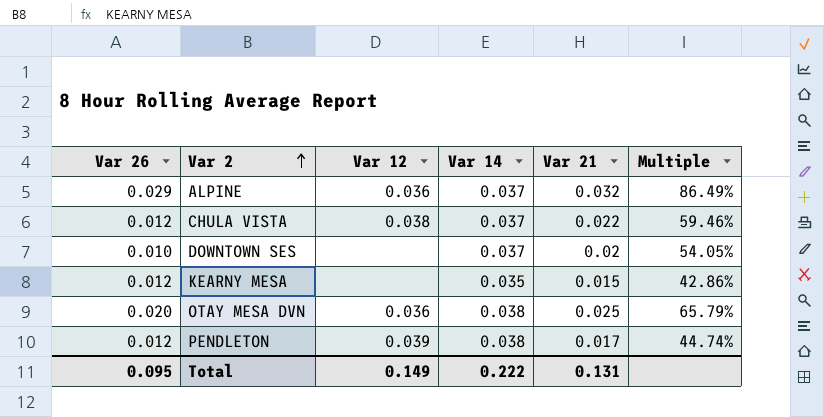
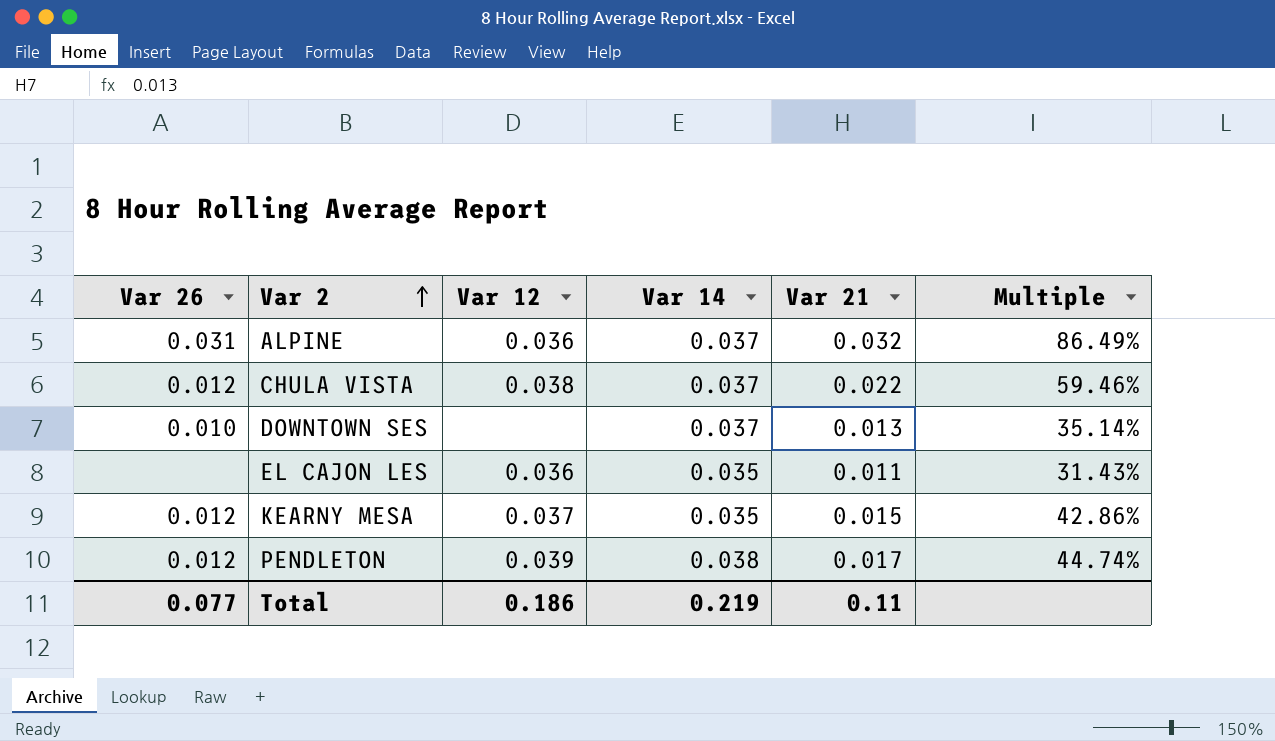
row OTAY MESA DVN: 0.020 | 0.036 | 0.038 | 0.025 | 65.79% -> none
ALPINE | Var 26: 0.029 -> 0.031
DOWNTOWN SES | Var 21: 0.02 -> 0.013
DOWNTOWN SES | Multiple: 54.05% -> 35.14%
row EL CAJON LES: none -> none | 0.036 | 0.035 | 0.011 | 31.43%
KEARNY MESA | Var 12: none -> 0.037
Total | Var 26: 0.095 -> 0.077
Total | Var 12: 0.149 -> 0.186
Total | Var 14: 0.222 -> 0.219
Total | Var 21: 0.131 -> 0.11

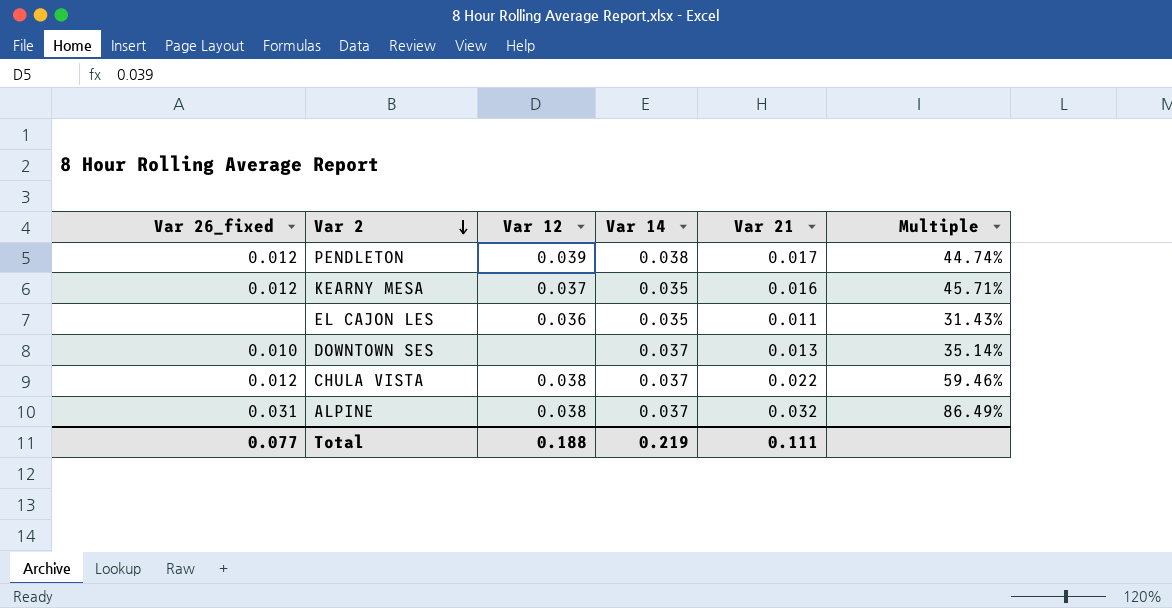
row order: Var 2 ascending -> Var 2 descending
column name: Var 26 -> Var 26_fixed
KEARNY MESA | Var 21: 0.015 -> 0.016
KEARNY MESA | Multiple: 42.86% -> 45.71%
ALPINE | Var 12: 0.036 -> 0.038
Total | Var 12: 0.186 -> 0.188
Total | Var 21: 0.11 -> 0.111

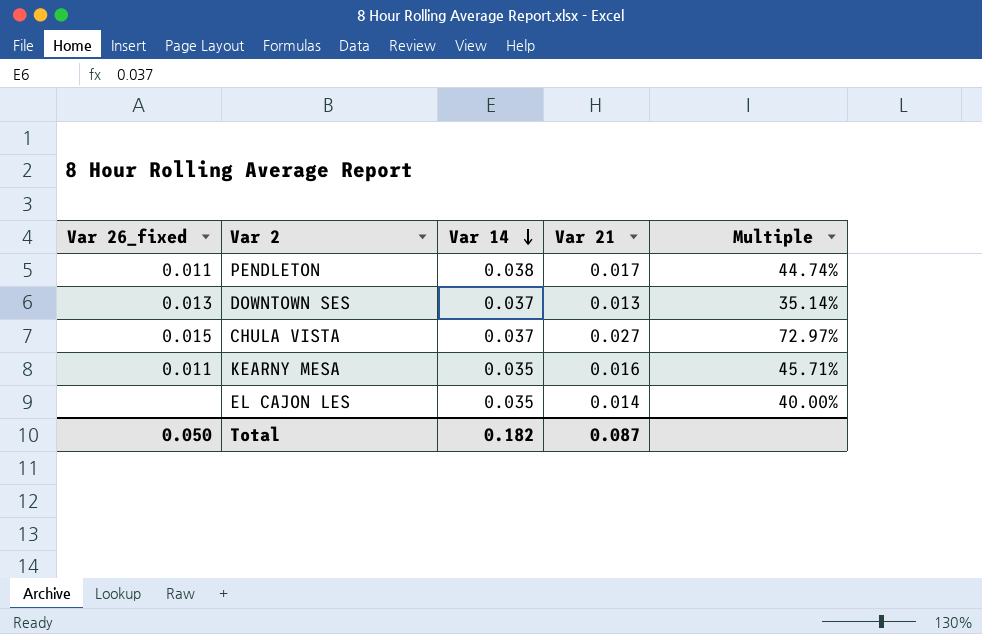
row order: Var 2 descending -> Var 14 descending
column Var 12 | position: 3 -> none
row ALPINE: 0.031 | 0.038 | 0.037 | 0.032 | 86.49% -> none
PENDLETON | Var 26_fixed: 0.012 -> 0.011
DOWNTOWN SES | Var 26_fixed: 0.010 -> 0.013
CHULA VISTA | Var 26_fixed: 0.012 -> 0.015
CHULA VISTA | Var 21: 0.022 -> 0.027
CHULA VISTA | Multiple: 59.46% -> 72.97%
KEARNY MESA | Var 26_fixed: 0.012 -> 0.011
EL CAJON LES | Var 21: 0.011 -> 0.014
EL CAJON LES | Multiple: 31.43% -> 40.00%
Total | Var 26_fixed: 0.077 -> 0.050
Total | Var 14: 0.219 -> 0.182
Total | Var 21: 0.111 -> 0.087

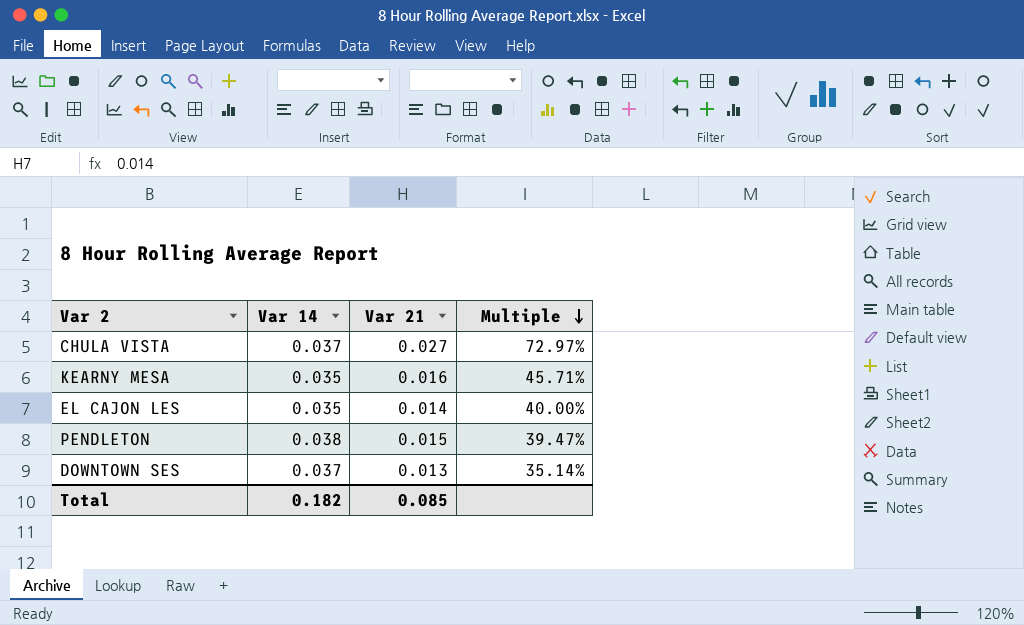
row order: Var 14 descending -> Multiple descending
column Var 26_fixed | position: 1 -> none
PENDLETON | Var 21: 0.017 -> 0.015
PENDLETON | Multiple: 44.74% -> 39.47%
Total | Var 21: 0.087 -> 0.085

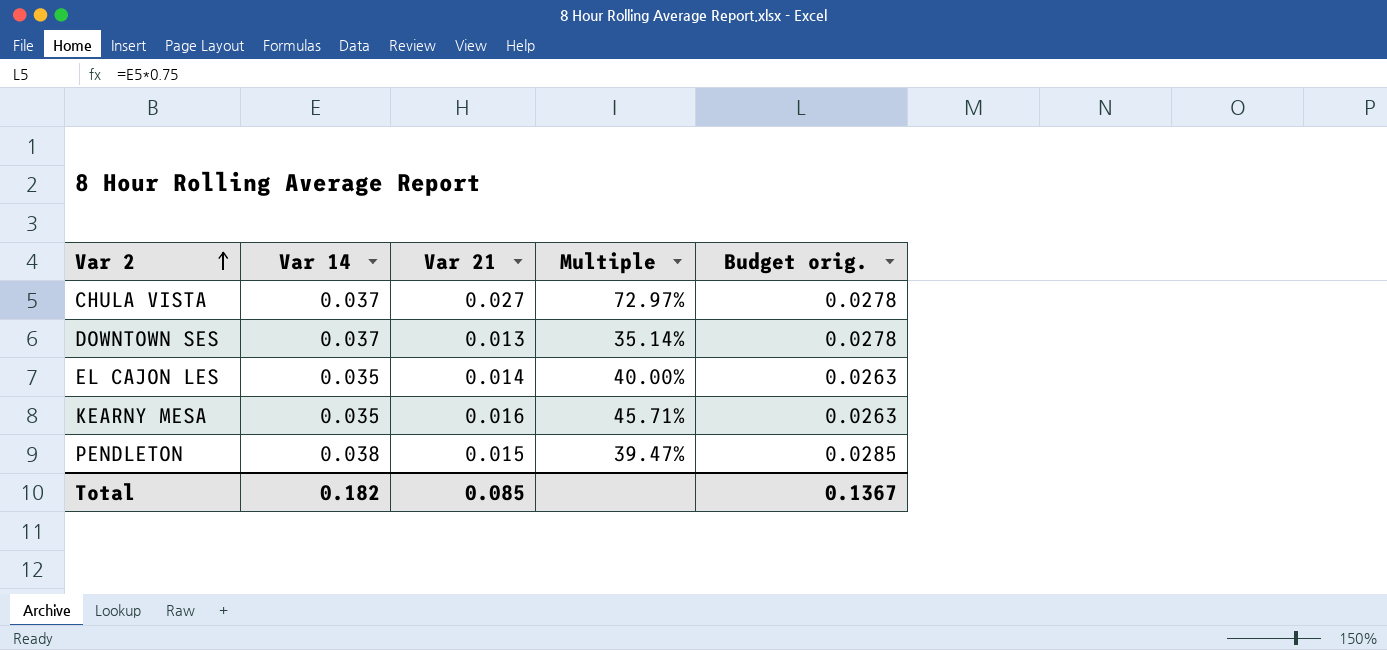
row order: Multiple descending -> Var 2 ascending
column Budget orig. | formula: none -> [Var 14] * 0.75

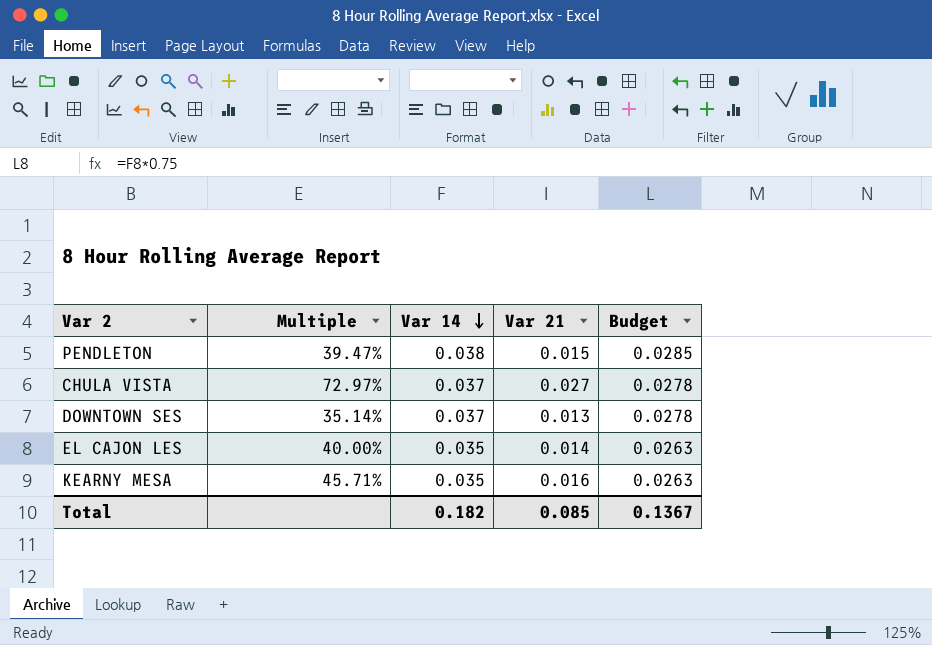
row order: Var 2 ascending -> Var 14 descending
column Multiple | position: 4 -> 2
column name: Budget orig. -> Budget

